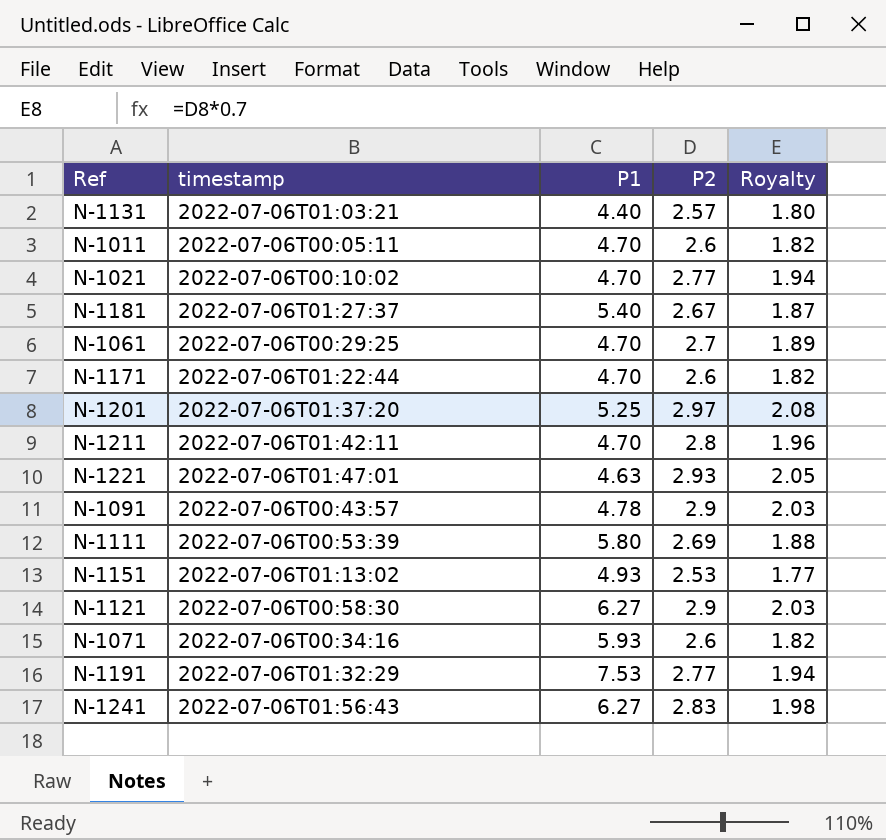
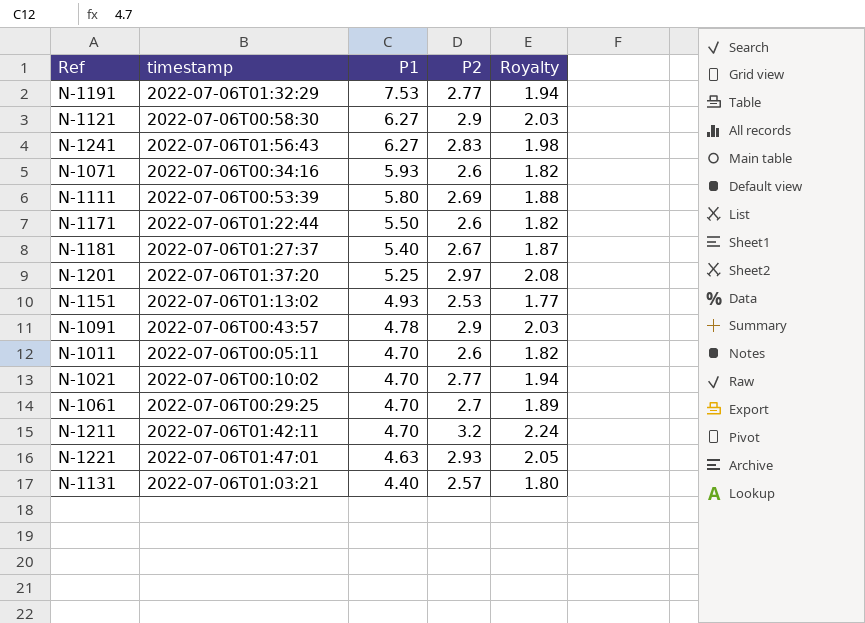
row order: none -> P1 descending
N-1171 | P1: 4.70 -> 5.50
N-1211 | P2: 2.8 -> 3.2
N-1211 | Royalty: 1.96 -> 2.24

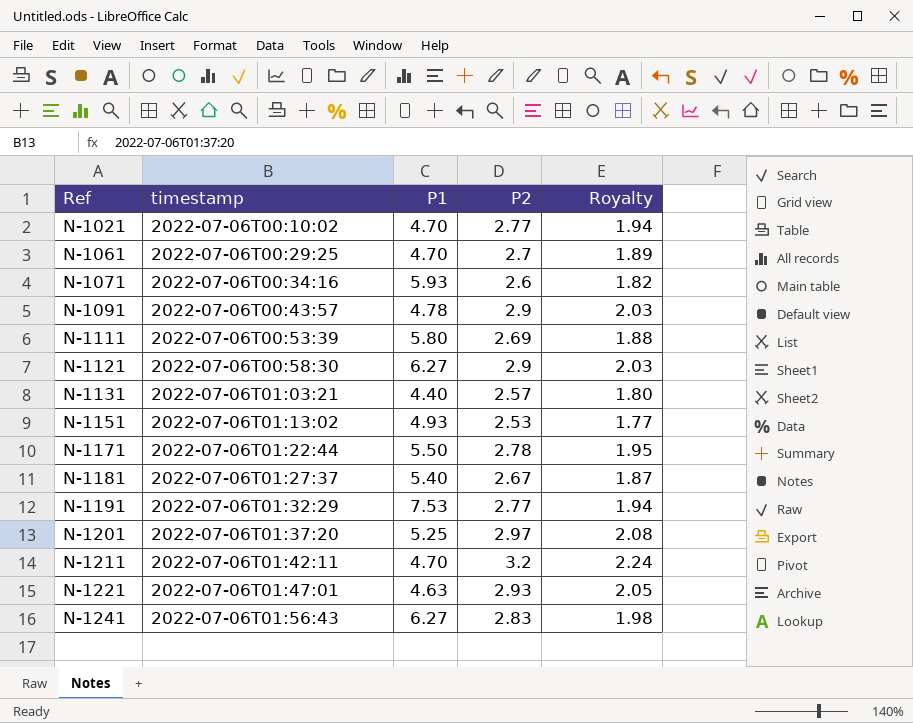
row order: P1 descending -> Ref ascending
row N-1011: 2022-07-06T00:05:11 | 4.70 | 2.6 | 1.82 -> none
N-1171 | P2: 2.6 -> 2.78
N-1171 | Royalty: 1.82 -> 1.95

